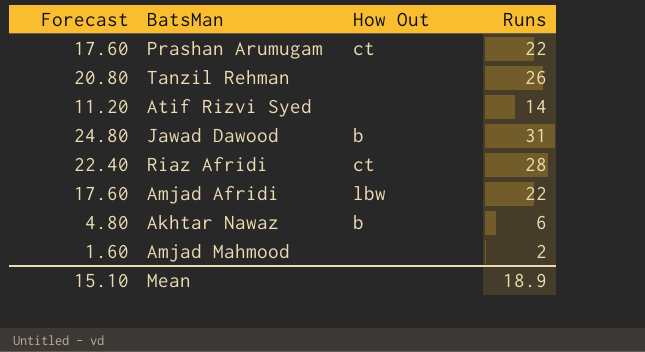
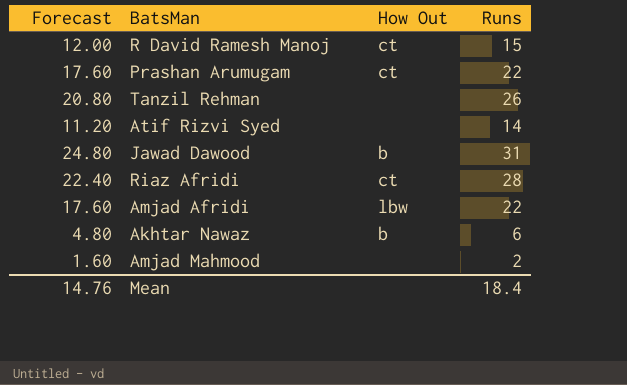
row R David Ramesh Manoj: none -> 12.00 | ct | 15
Mean | Forecast: 15.10 -> 14.76
Mean | Runs: 18.9 -> 18.4

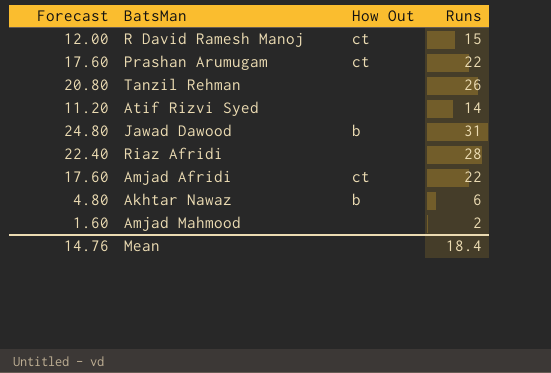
Riaz Afridi | How Out: ct -> none
Amjad Afridi | How Out: lbw -> ct

